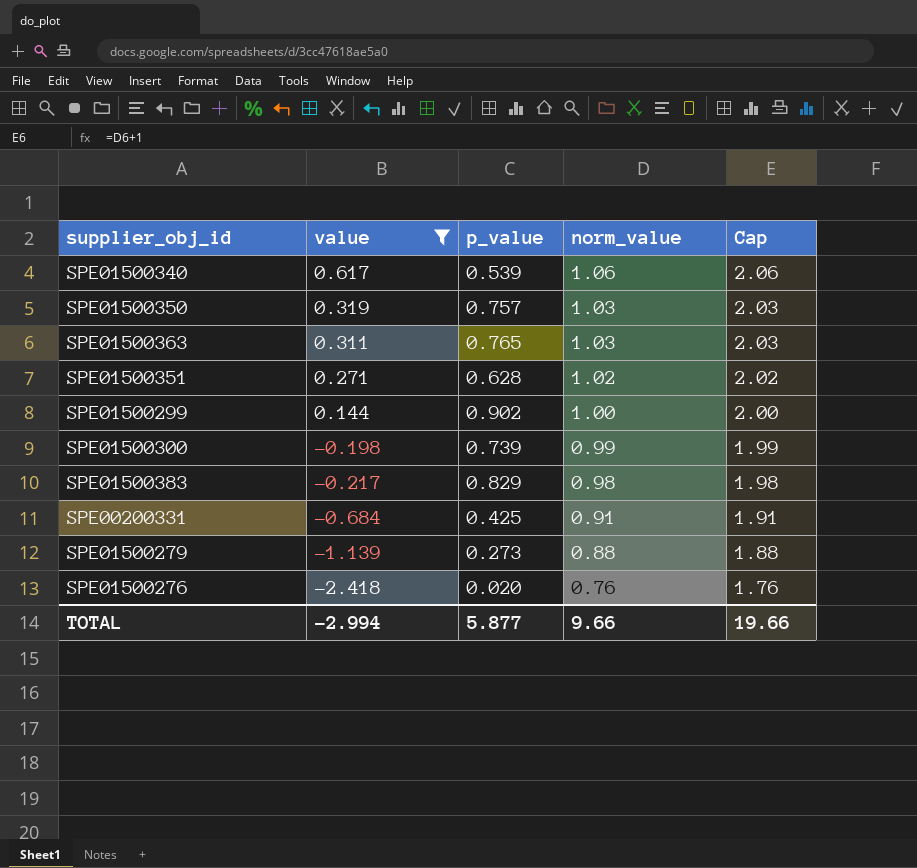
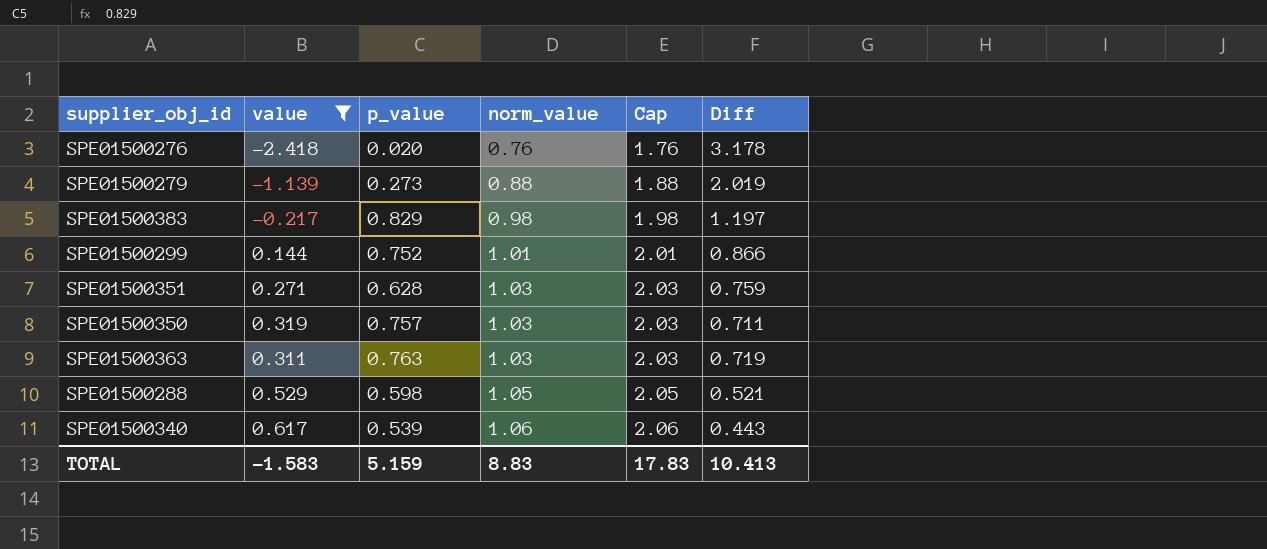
row order: value descending -> norm_value ascending
column Diff | formula: none -> [norm_value] - [value]
row SPE01500300: -0.198 | 0.739 | 0.99 | 1.99 -> none
row SPE00200331: -0.684 | 0.425 | 0.91 | 1.91 -> none
SPE01500299 | p_value: 0.902 -> 0.752
SPE01500299 | norm_value: 1.00 -> 1.01
SPE01500299 | Cap: 2.00 -> 2.01
SPE01500351 | norm_value: 1.02 -> 1.03
SPE01500351 | Cap: 2.02 -> 2.03
SPE01500363 | p_value: 0.765 -> 0.763
row SPE01500288: none -> 0.529 | 0.598 | 1.05 | 2.05 | 0.521
TOTAL | value: -2.994 -> -1.583
TOTAL | p_value: 5.877 -> 5.159
TOTAL | norm_value: 9.66 -> 8.83
TOTAL | Cap: 19.66 -> 17.83

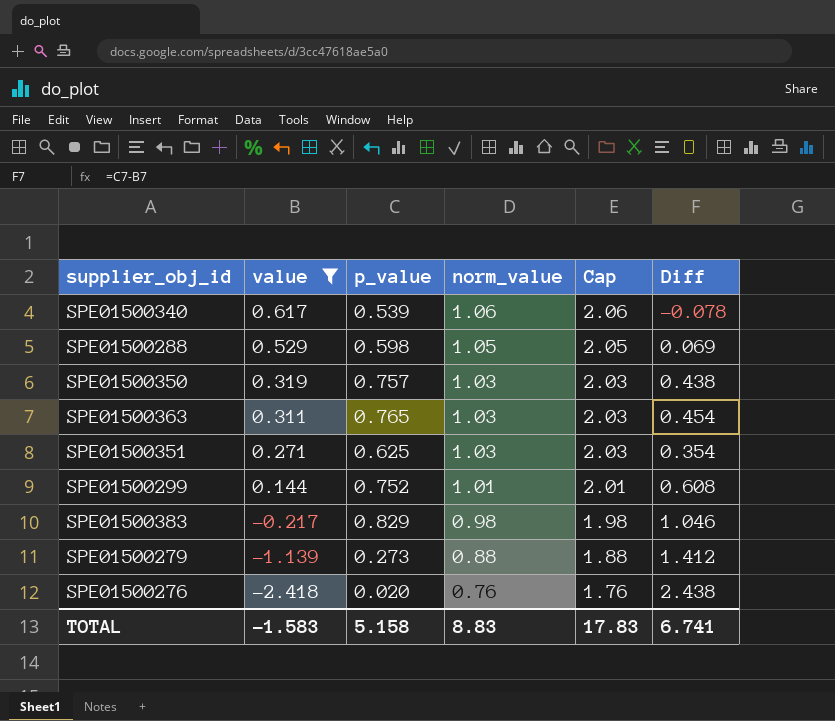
row order: norm_value ascending -> value descending
column Diff | formula: [norm_value] - [value] -> [p_value] - [value]
SPE01500363 | p_value: 0.763 -> 0.765
SPE01500351 | p_value: 0.628 -> 0.625
TOTAL | p_value: 5.159 -> 5.158
TOTAL | Diff: 10.413 -> 6.741

